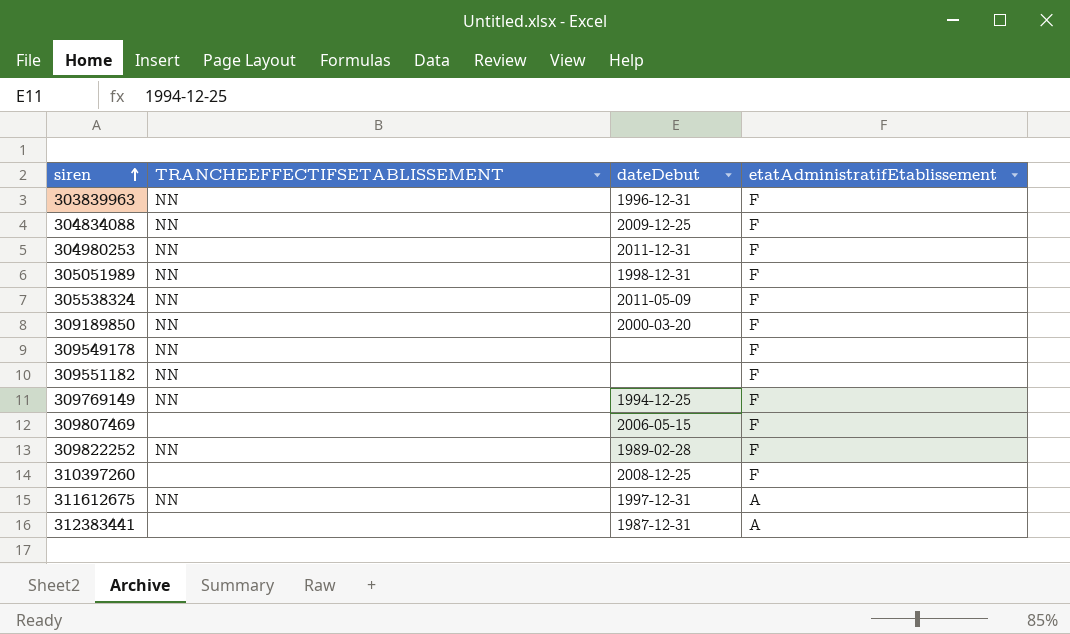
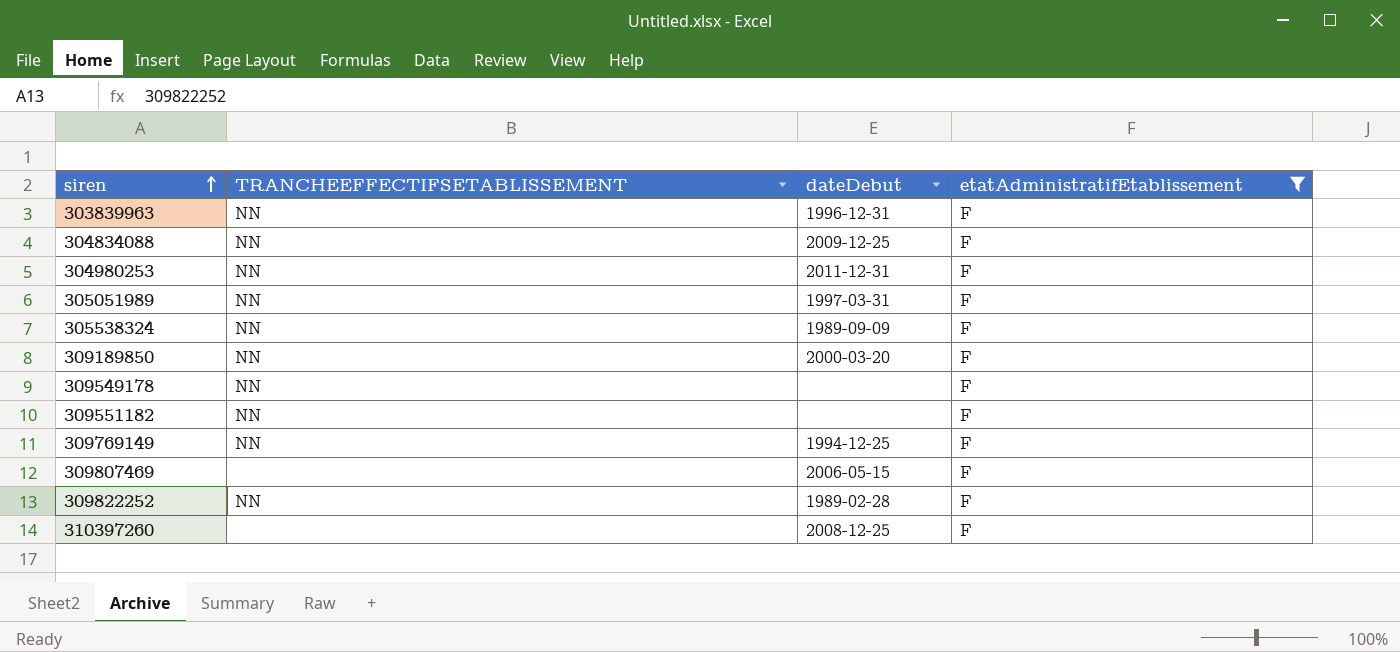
filter: none -> etatAdministratifEtablissement = F
305051989 | dateDebut: 1998-12-31 -> 1997-03-31
305538324 | dateDebut: 2011-05-09 -> 1989-09-09

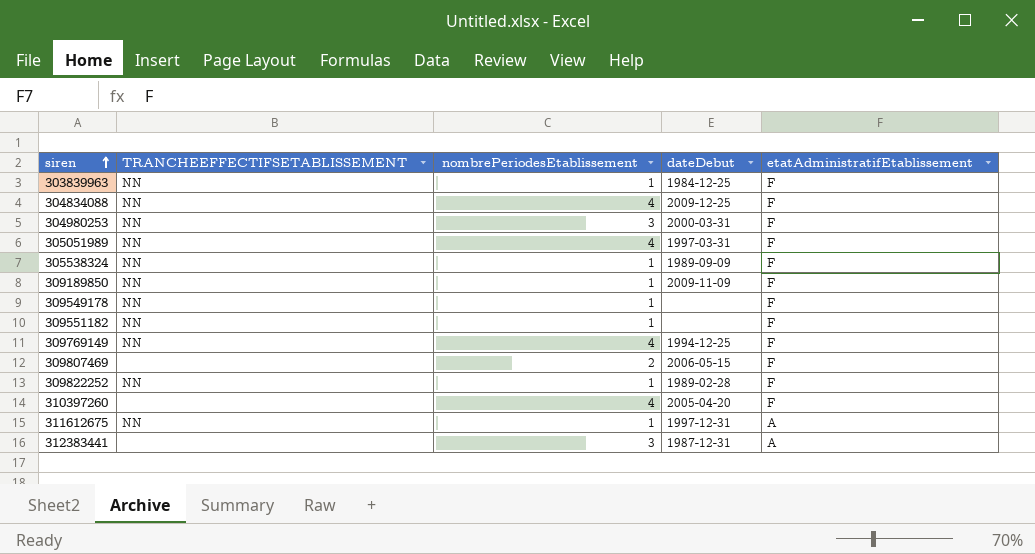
filter: etatAdministratifEtablissement = F -> none
column nombrePeriodesEtablissement | position: none -> 3
303839963 | dateDebut: 1996-12-31 -> 1984-12-25
304980253 | dateDebut: 2011-12-31 -> 2000-03-31
309189850 | dateDebut: 2000-03-20 -> 2009-11-09
310397260 | dateDebut: 2008-12-25 -> 2005-04-20

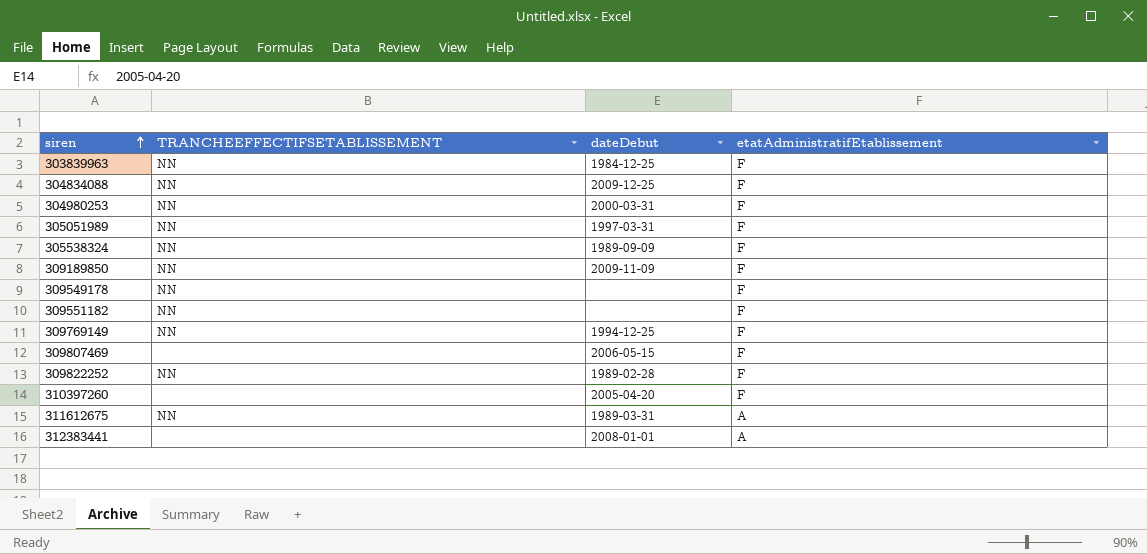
column nombrePeriodesEtablissement | position: 3 -> none
311612675 | dateDebut: 1997-12-31 -> 1989-03-31
312383441 | dateDebut: 1987-12-31 -> 2008-01-01

